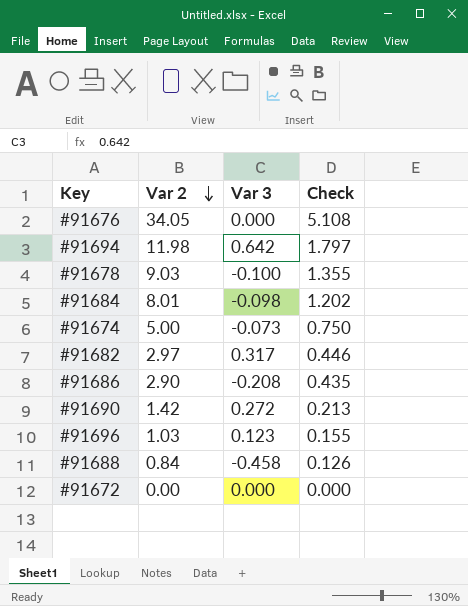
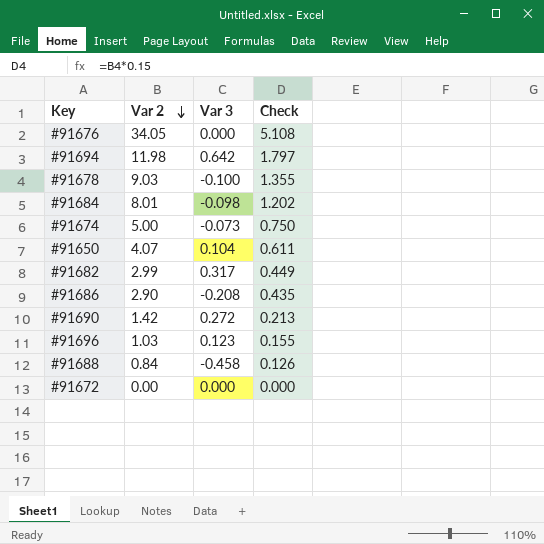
row #91650: none -> 4.07 | 0.104 | 0.611
#91682 | Var 2: 2.97 -> 2.99
#91682 | Check: 0.446 -> 0.449

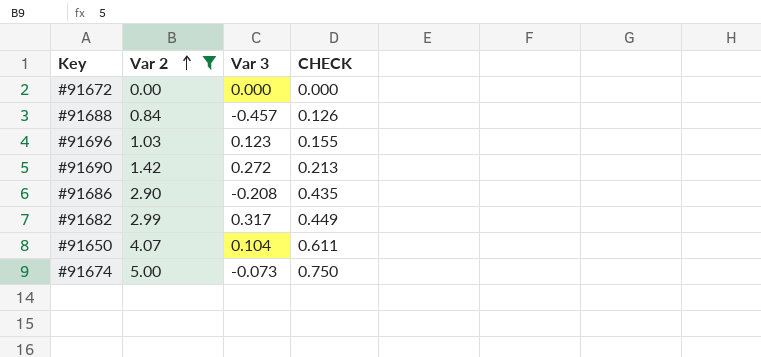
filter: none -> Var 2 <= 5.00
row order: Var 2 descending -> Var 2 ascending
column name: Check -> CHECK
#91688 | Var 3: -0.458 -> -0.457

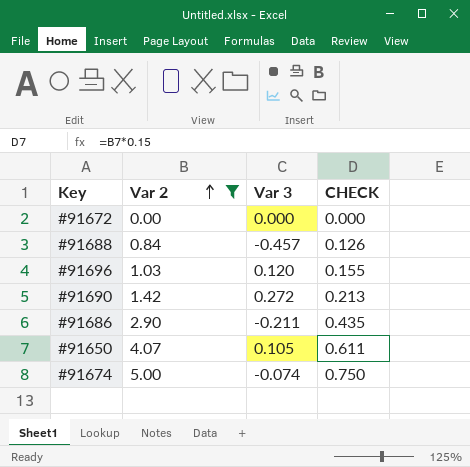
row #91682: 2.99 | 0.317 | 0.449 -> none
#91696 | Var 3: 0.123 -> 0.120
#91686 | Var 3: -0.208 -> -0.211
#91650 | Var 3: 0.104 -> 0.105
#91674 | Var 3: -0.073 -> -0.074

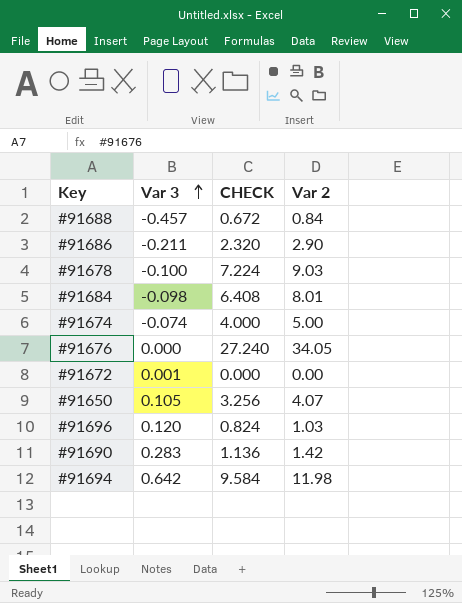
filter: Var 2 <= 5.00 -> none
row order: Var 2 ascending -> Var 3 ascending
column CHECK | formula: [Var 2] * 0.15 -> [Var 2] * 0.8
column Var 2 | position: 2 -> 4
#91672 | Var 3: 0.000 -> 0.001
#91690 | Var 3: 0.272 -> 0.283

